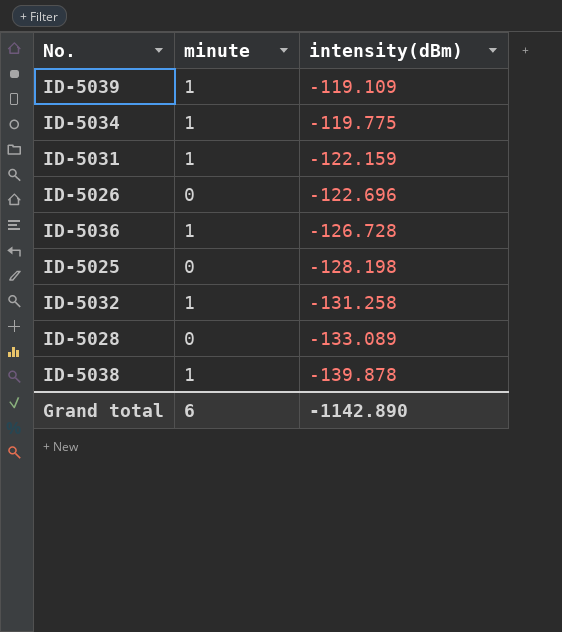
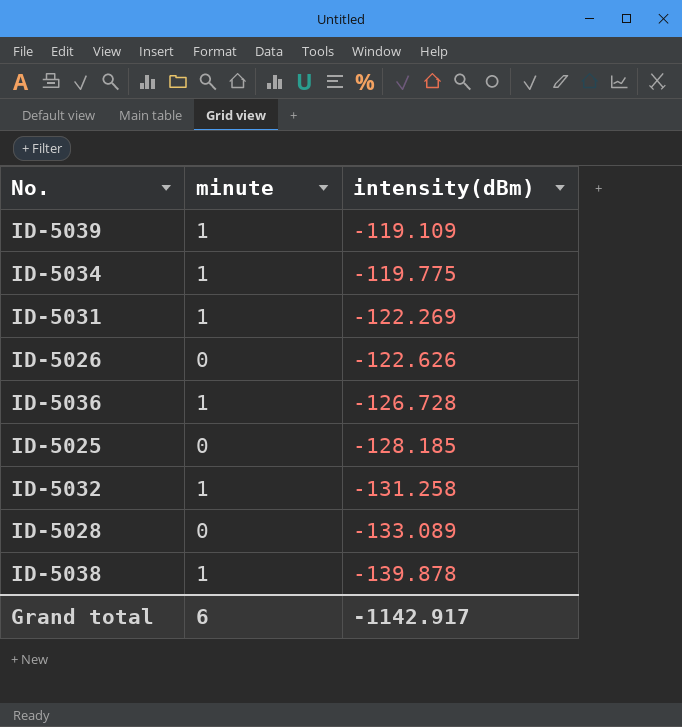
ID-5031 | intensity(dBm): -122.159 -> -122.269
ID-5026 | intensity(dBm): -122.696 -> -122.626
ID-5025 | intensity(dBm): -128.198 -> -128.185
Grand total | intensity(dBm): -1142.890 -> -1142.917

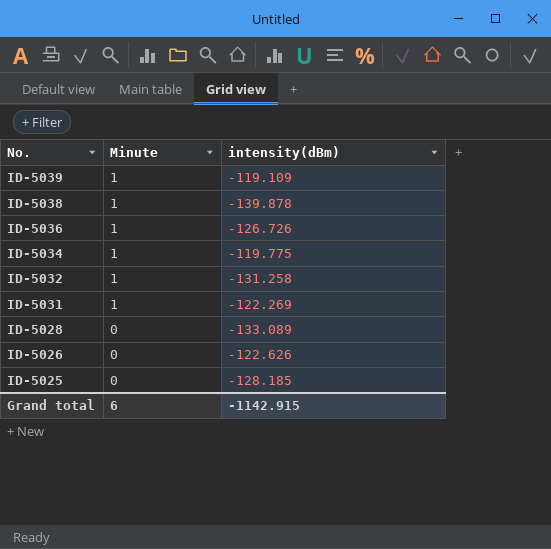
row order: intensity(dBm) descending -> No. descending
column name: minute -> Minute
ID-5036 | intensity(dBm): -126.728 -> -126.726
Grand total | intensity(dBm): -1142.917 -> -1142.915

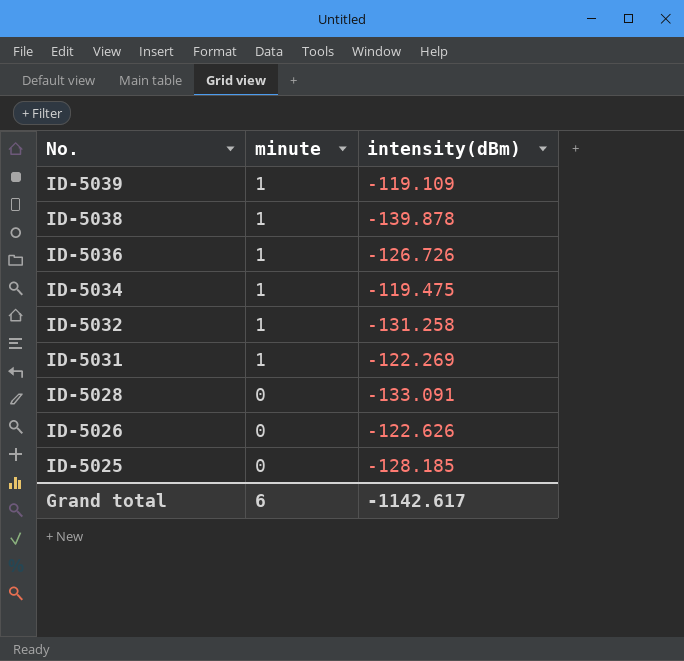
column name: Minute -> minute
ID-5034 | intensity(dBm): -119.775 -> -119.475
ID-5028 | intensity(dBm): -133.089 -> -133.091
Grand total | intensity(dBm): -1142.915 -> -1142.617

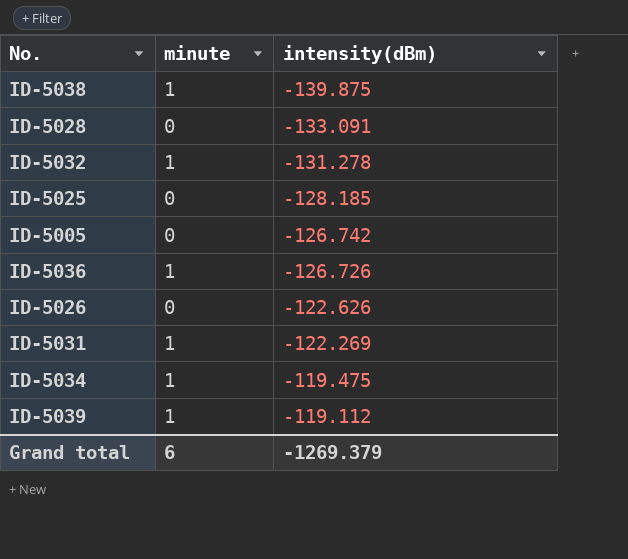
row order: No. descending -> intensity(dBm) ascending
ID-5038 | intensity(dBm): -139.878 -> -139.875
ID-5032 | intensity(dBm): -131.258 -> -131.278
row ID-5005: none -> 0 | -126.742
ID-5039 | intensity(dBm): -119.109 -> -119.112
Grand total | intensity(dBm): -1142.617 -> -1269.379

